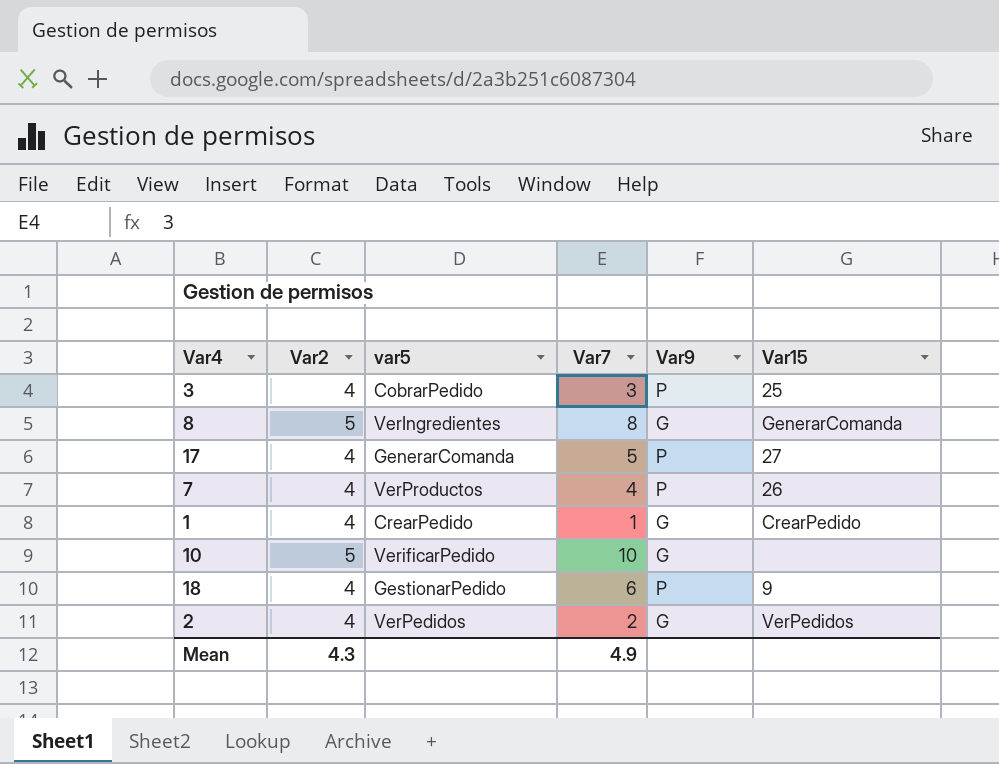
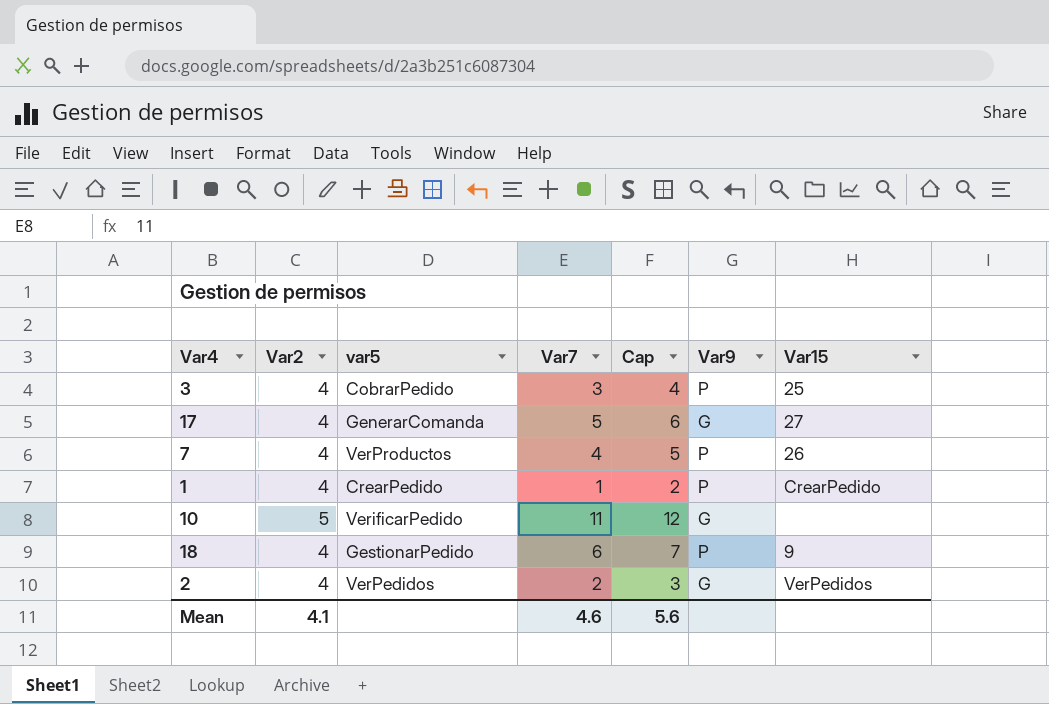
column Cap | formula: none -> [Var7] + 1
row 8: 5 | VerIngredientes | 8 | G | GenerarComanda -> none
17 | Var9: P -> G
1 | Var9: G -> P
10 | Var7: 10 -> 11
Mean | Var2: 4.3 -> 4.1
Mean | Var7: 4.9 -> 4.6

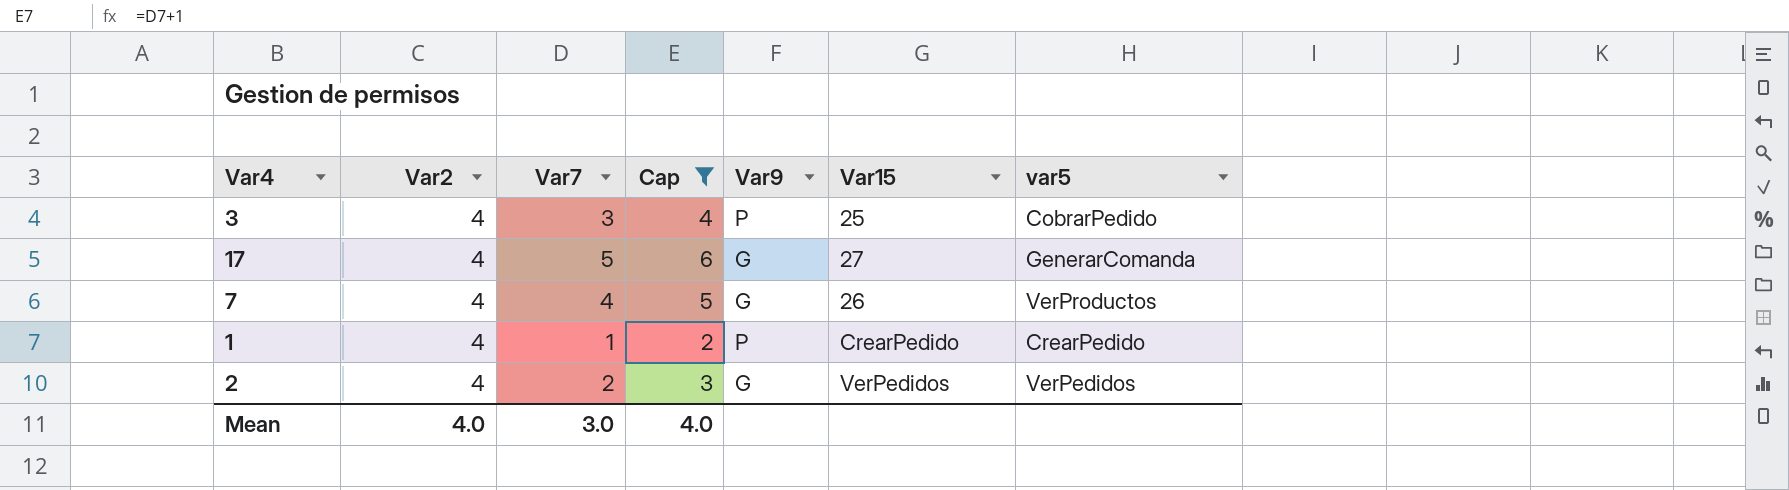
filter: none -> Cap <= 6
column var5 | position: 3 -> 7
7 | Var9: P -> G
Mean | Var2: 4.1 -> 4.0
Mean | Var7: 4.6 -> 3.0
Mean | Cap: 5.6 -> 4.0

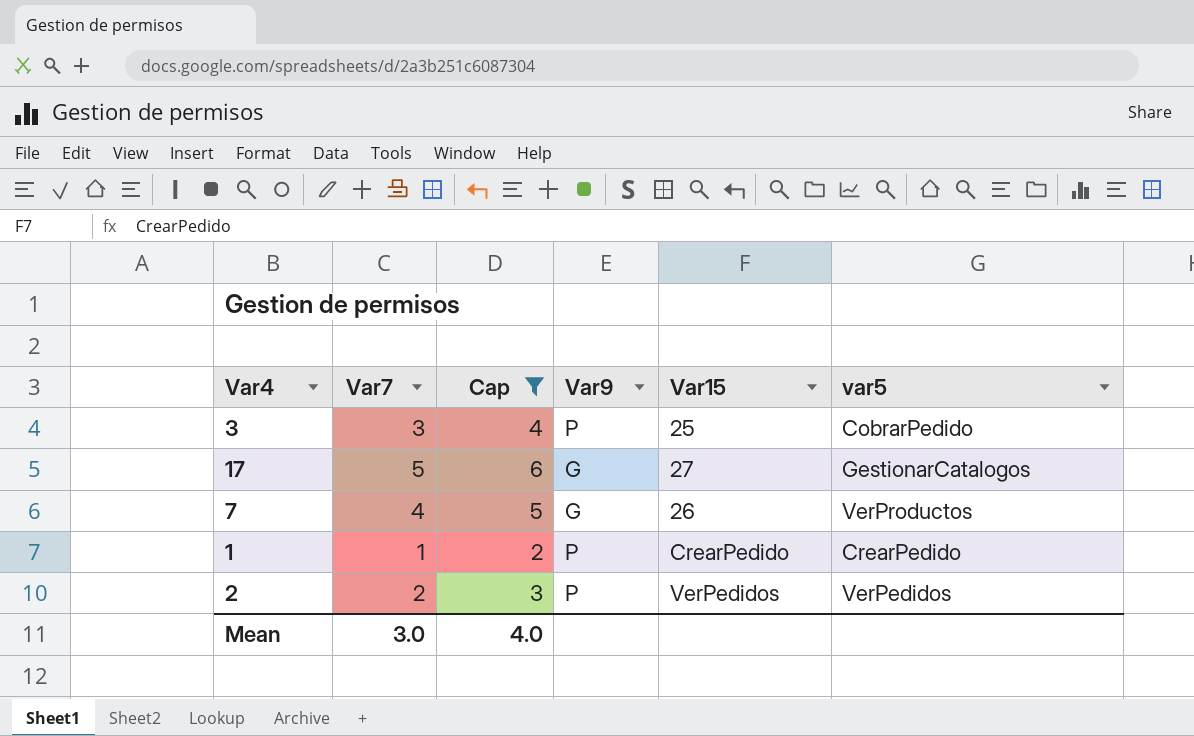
column Var2 | position: 2 -> none
17 | var5: GenerarComanda -> GestionarCatalogos
2 | Var9: G -> P

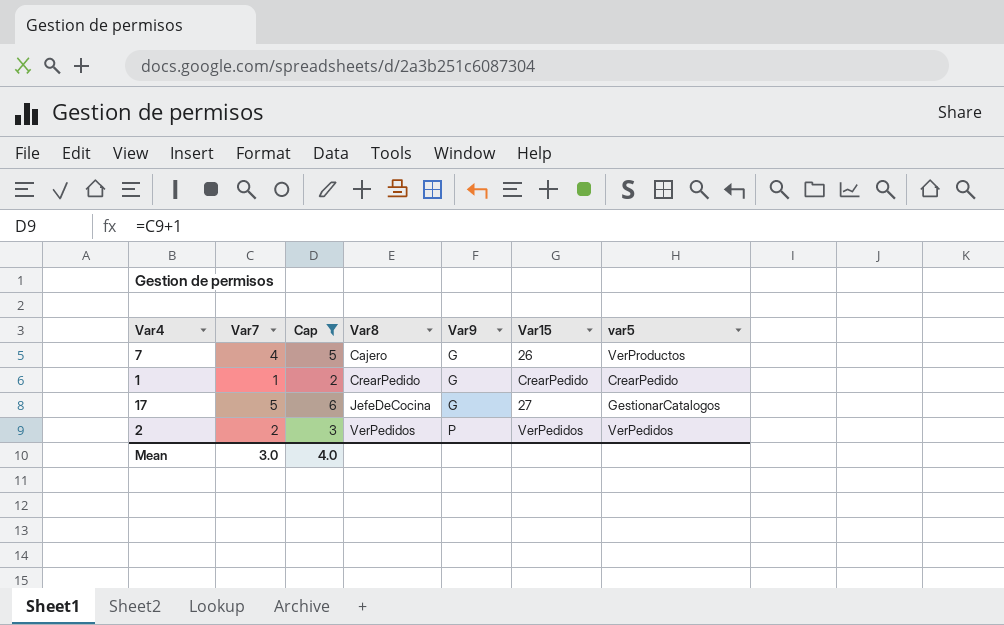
row order: none -> Var8 ascending
column Var8 | position: none -> 4
row 3: 3 | 4 | P | 25 | CobrarPedido -> none
1 | Var9: P -> G

